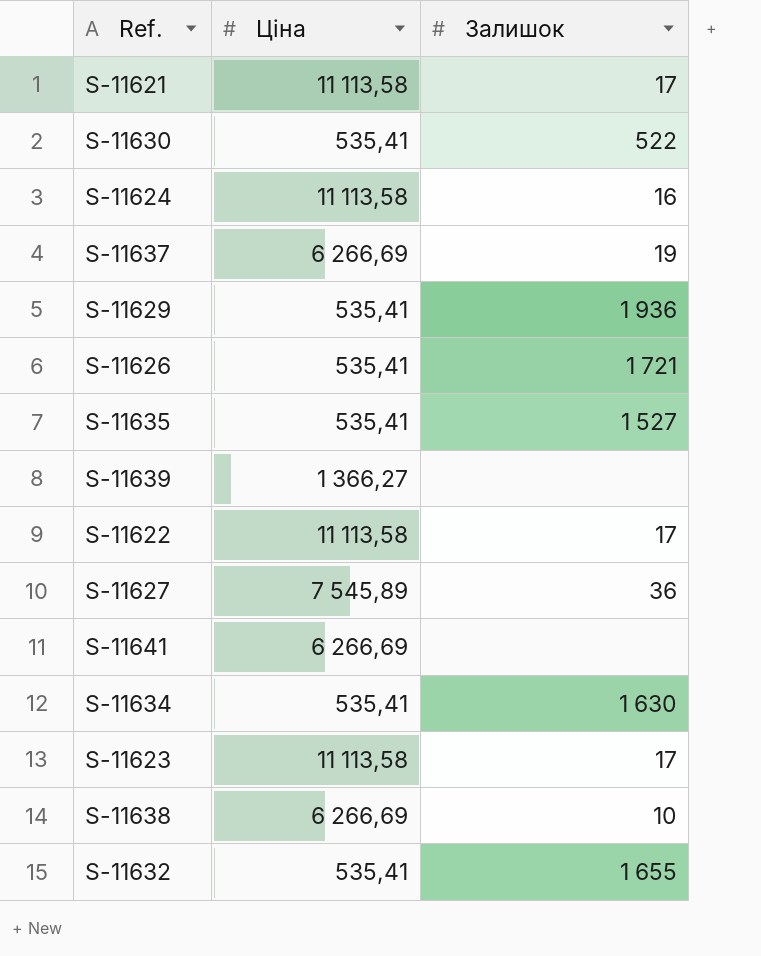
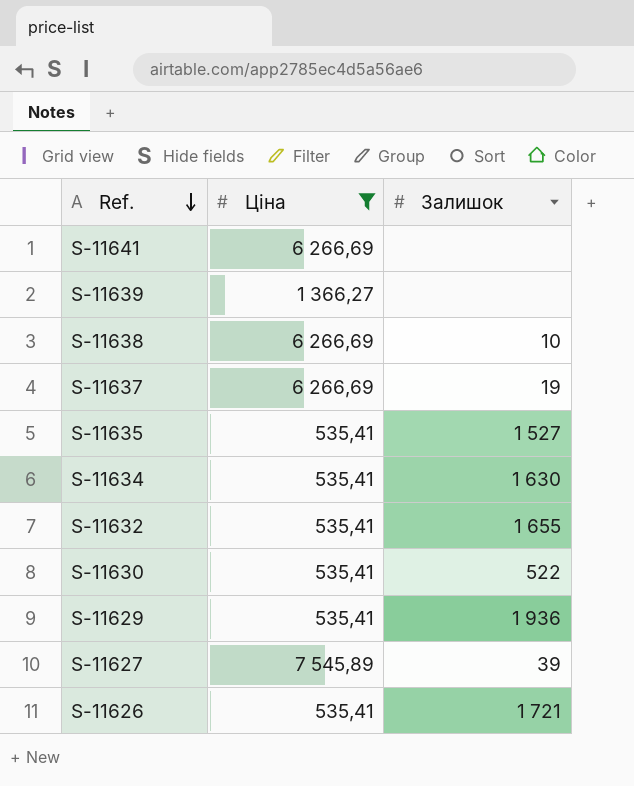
filter: none -> Ціна != 11 113,58
row order: none -> Ref. descending
S-11627 | Залишок: 36 -> 39

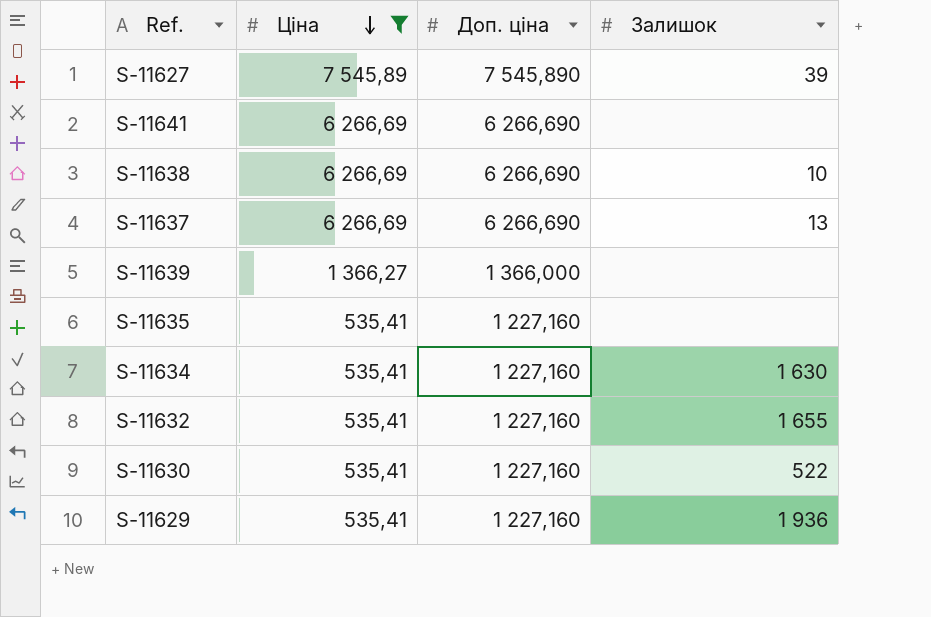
row order: Ref. descending -> Ціна descending
column Доп. ціна | position: none -> 3
row S-11626: 535,41 | 1 721 -> none
S-11637 | Залишок: 19 -> 13
S-11635 | Залишок: 1 527 -> none

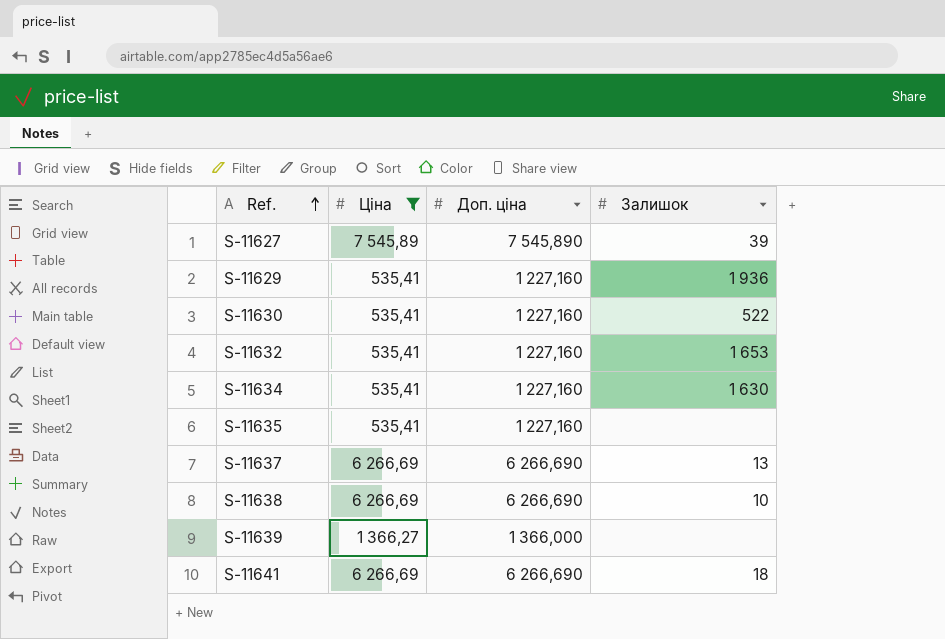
row order: Ціна descending -> Ref. ascending
S-11632 | Залишок: 1 655 -> 1 653
S-11641 | Залишок: none -> 18

